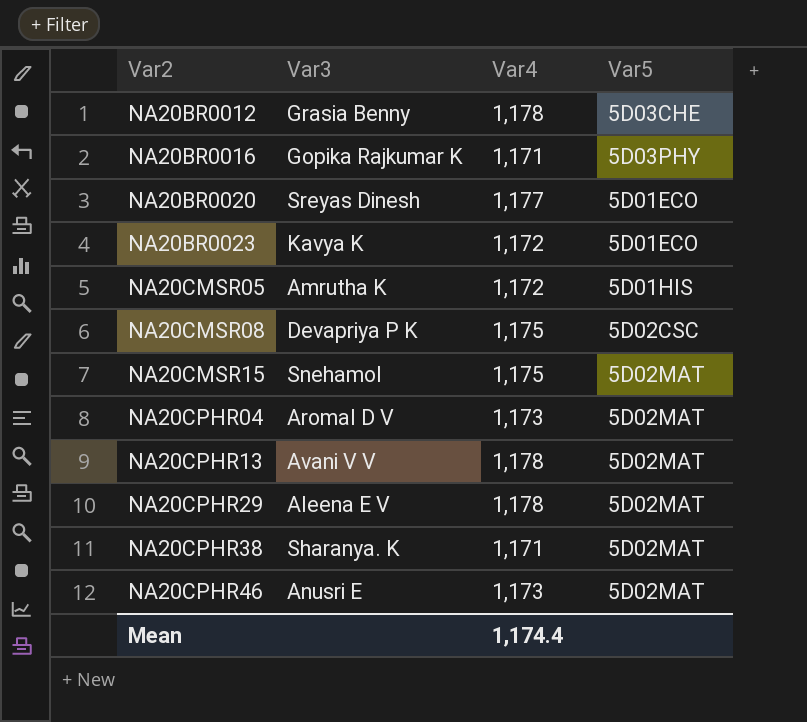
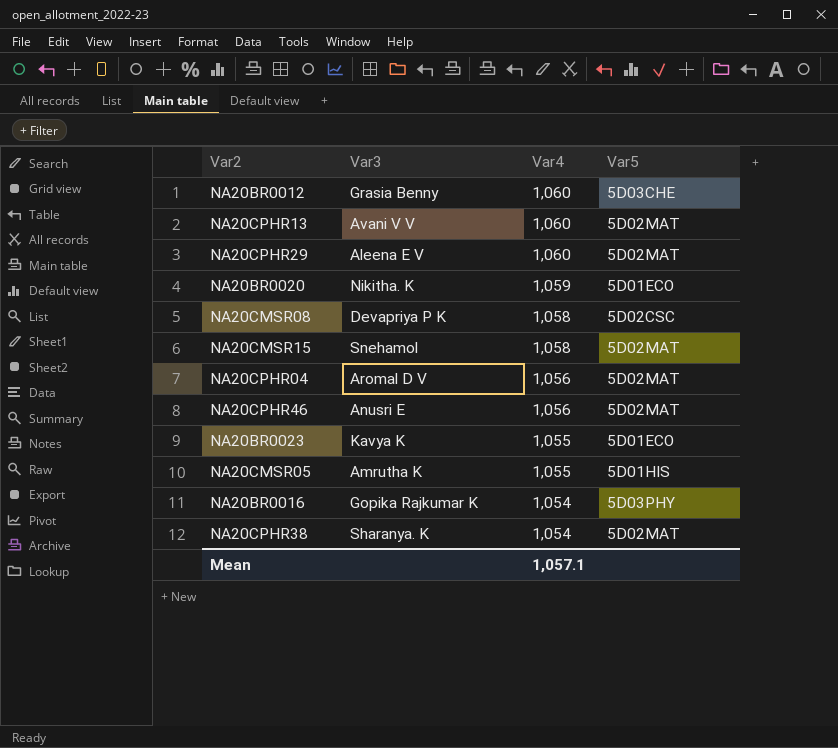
row order: Var2 ascending -> Var4 descending
NA20BR0012 | Var4: 1,178 -> 1,060
NA20CPHR13 | Var4: 1,178 -> 1,060
NA20CPHR29 | Var4: 1,178 -> 1,060
NA20BR0020 | Var3: Sreyas Dinesh -> Nikitha. K
NA20BR0020 | Var4: 1,177 -> 1,059
NA20CMSR08 | Var4: 1,175 -> 1,058
NA20CMSR15 | Var4: 1,175 -> 1,058
NA20CPHR04 | Var4: 1,173 -> 1,056
NA20CPHR46 | Var4: 1,173 -> 1,056
NA20BR0023 | Var4: 1,172 -> 1,055
NA20CMSR05 | Var4: 1,172 -> 1,055
NA20BR0016 | Var4: 1,171 -> 1,054
NA20CPHR38 | Var4: 1,171 -> 1,054
Mean | Var4: 1,174.4 -> 1,057.1

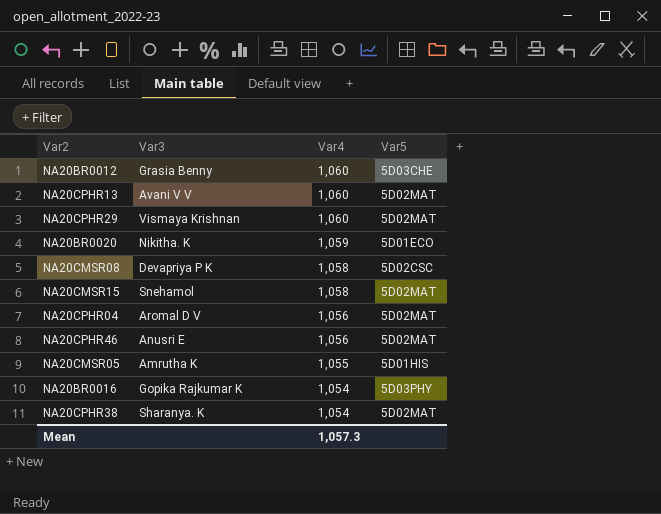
row NA20BR0023: Kavya K | 1,055 | 5D01ECO -> none
NA20CPHR29 | Var3: Aleena E V -> Vismaya Krishnan
Mean | Var4: 1,057.1 -> 1,057.3

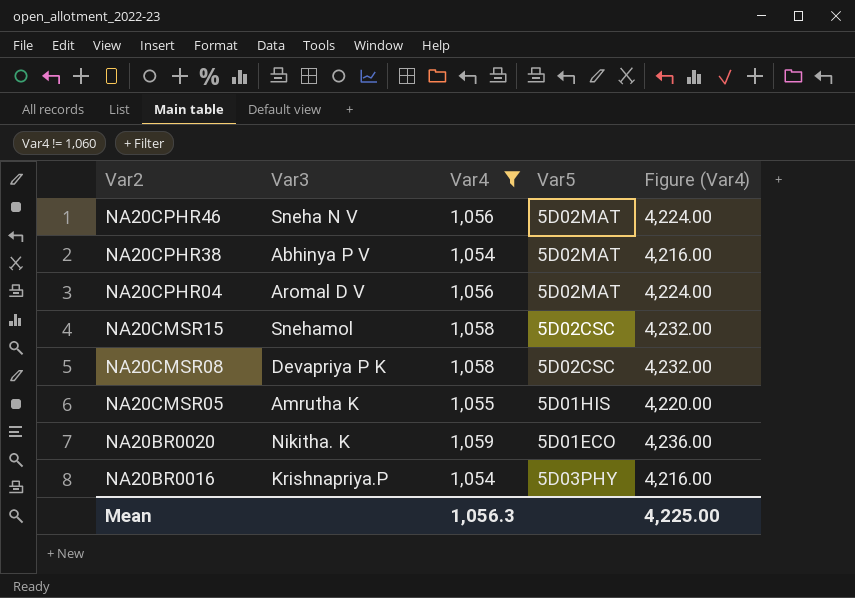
filter: none -> Var4 != 1,060
row order: Var4 descending -> Var2 descending
column Figure (Var4) | formula: none -> [Var4] * 4
NA20CPHR46 | Var3: Anusri E -> Sneha N V
NA20CPHR38 | Var3: Sharanya. K -> Abhinya P V
NA20CMSR15 | Var5: 5D02MAT -> 5D02CSC
NA20BR0016 | Var3: Gopika Rajkumar K -> Krishnapriya.P
Mean | Var4: 1,057.3 -> 1,056.3

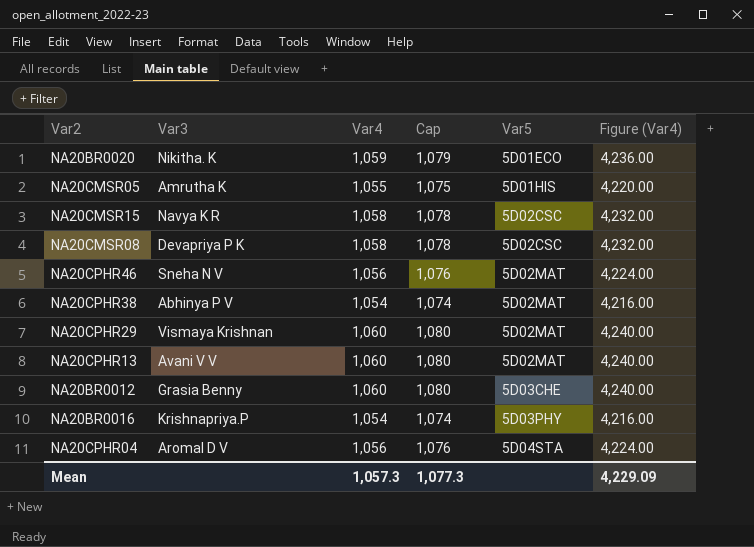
filter: Var4 != 1,060 -> none
row order: Var2 descending -> Var5 ascending
column Cap | formula: none -> [Var4] + 20
NA20CMSR15 | Var3: Snehamol -> Navya K R
NA20CPHR04 | Var5: 5D02MAT -> 5D04STA
Mean | Var4: 1,056.3 -> 1,057.3
Mean | Figure (Var4): 4,225.00 -> 4,229.09

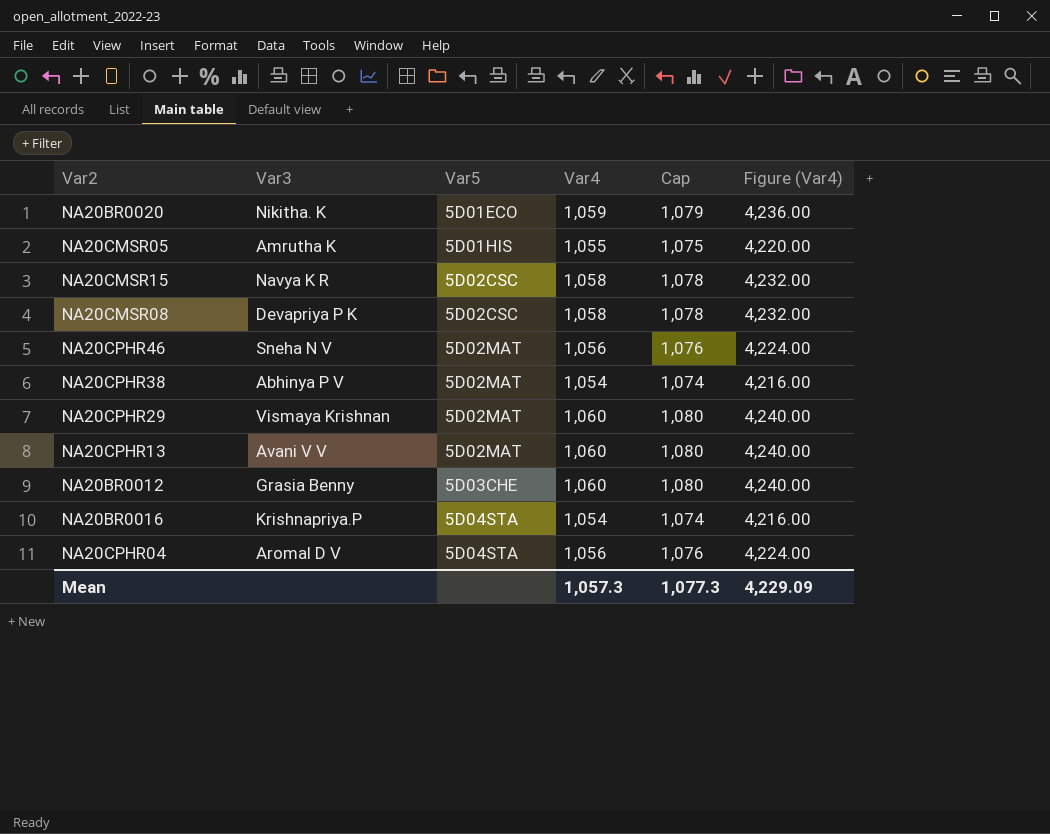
column Var5 | position: 5 -> 3
NA20BR0016 | Var5: 5D03PHY -> 5D04STA

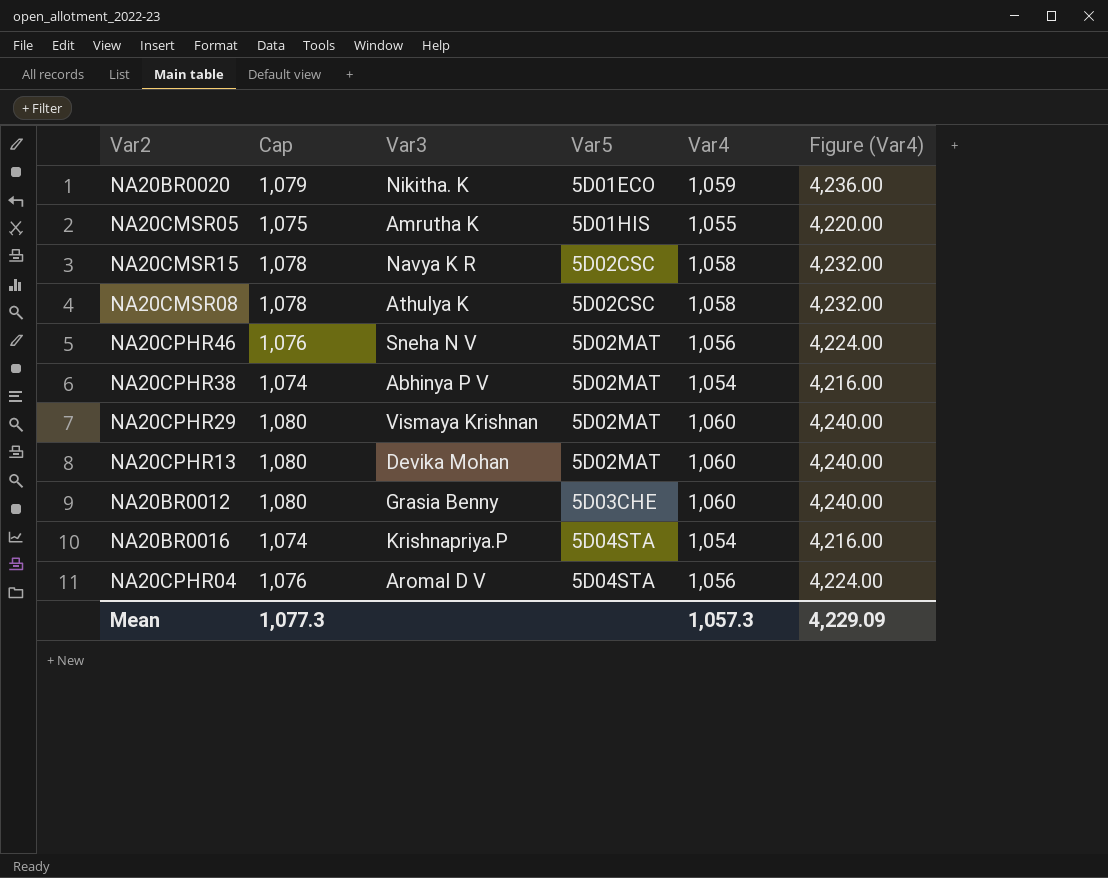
column Cap | position: 5 -> 2
NA20CMSR08 | Var3: Devapriya P K -> Athulya K
NA20CPHR13 | Var3: Avani V V -> Devika Mohan

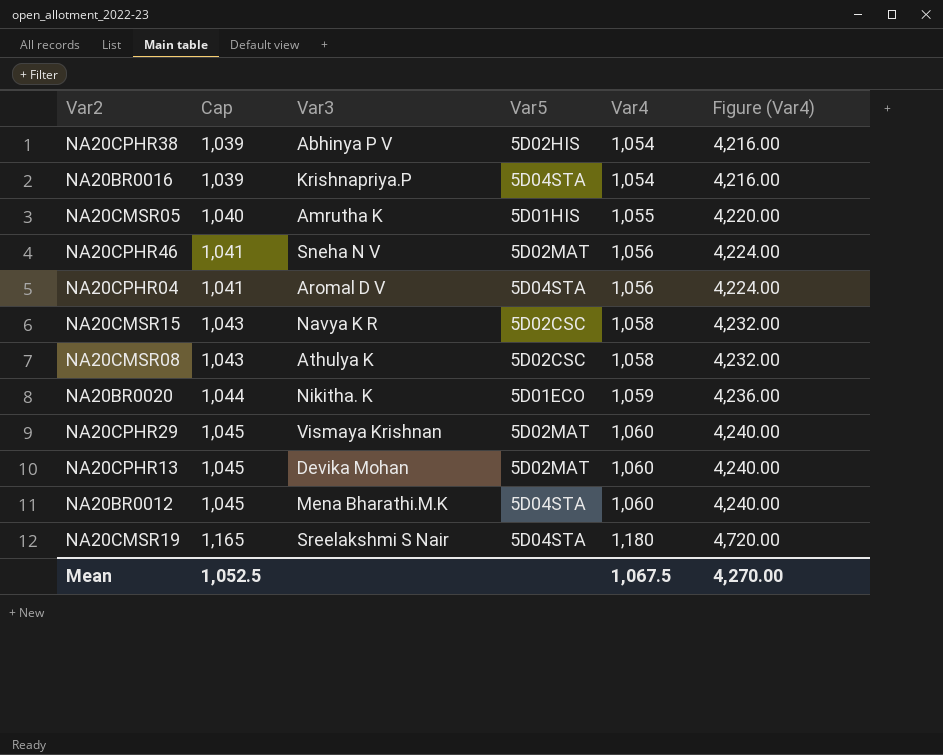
row order: Var5 ascending -> Cap ascending
column Cap | formula: [Var4] + 20 -> [Var4] - 15
NA20CPHR38 | Var5: 5D02MAT -> 5D02HIS
NA20BR0012 | Var3: Grasia Benny -> Mena Bharathi.M.K
NA20BR0012 | Var5: 5D03CHE -> 5D04STA
row NA20CMSR19: none -> 1,165 | Sreelakshmi S Nair | 5D04STA | 1,180 | 4,720.00
Mean | Cap: 1,077.3 -> 1,052.5
Mean | Var4: 1,057.3 -> 1,067.5
Mean | Figure (Var4): 4,229.09 -> 4,270.00

